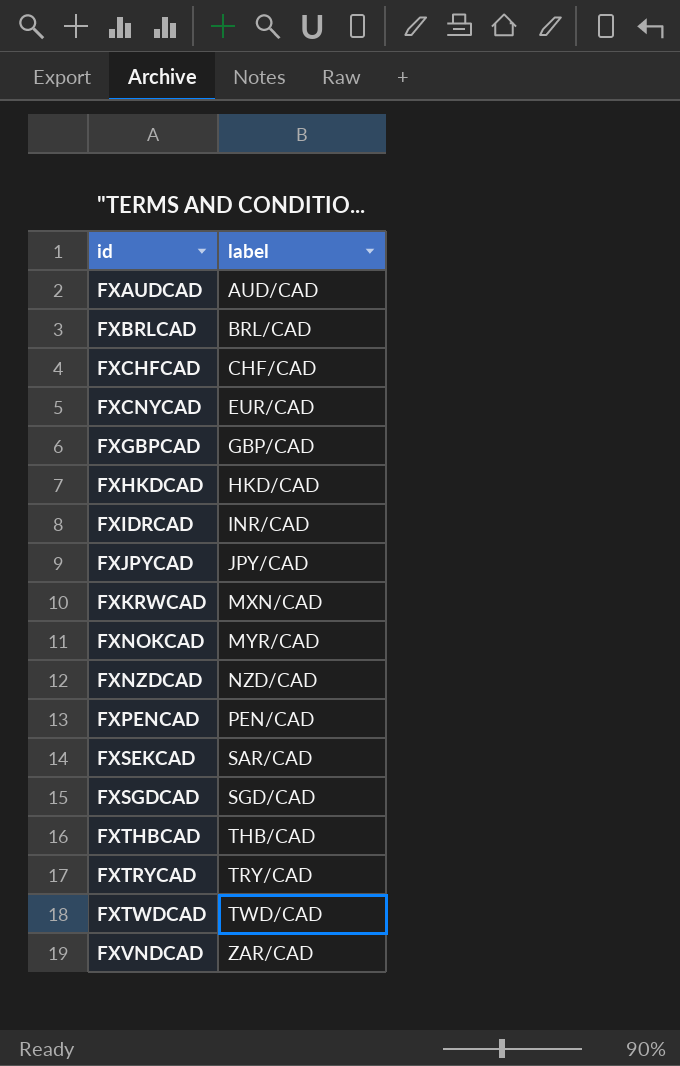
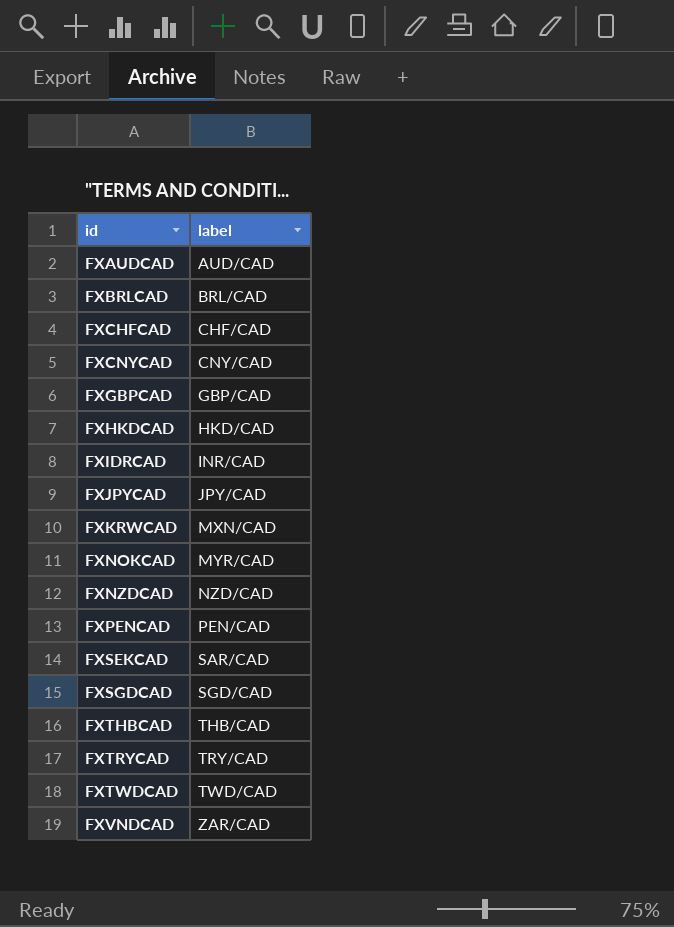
FXCNYCAD | label: EUR/CAD -> CNY/CAD

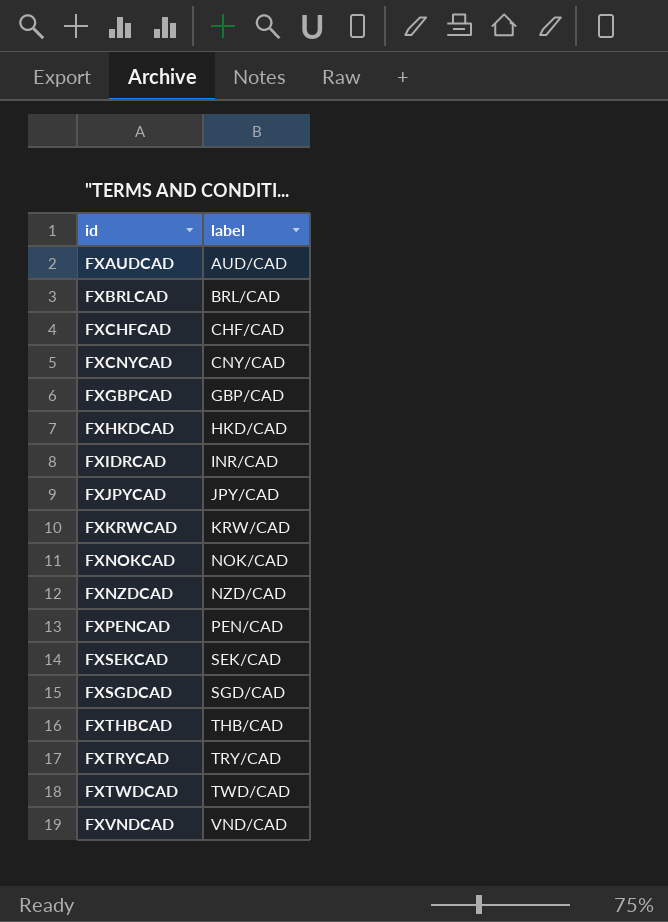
FXKRWCAD | label: MXN/CAD -> KRW/CAD
FXNOKCAD | label: MYR/CAD -> NOK/CAD
FXSEKCAD | label: SAR/CAD -> SEK/CAD
FXVNDCAD | label: ZAR/CAD -> VND/CAD

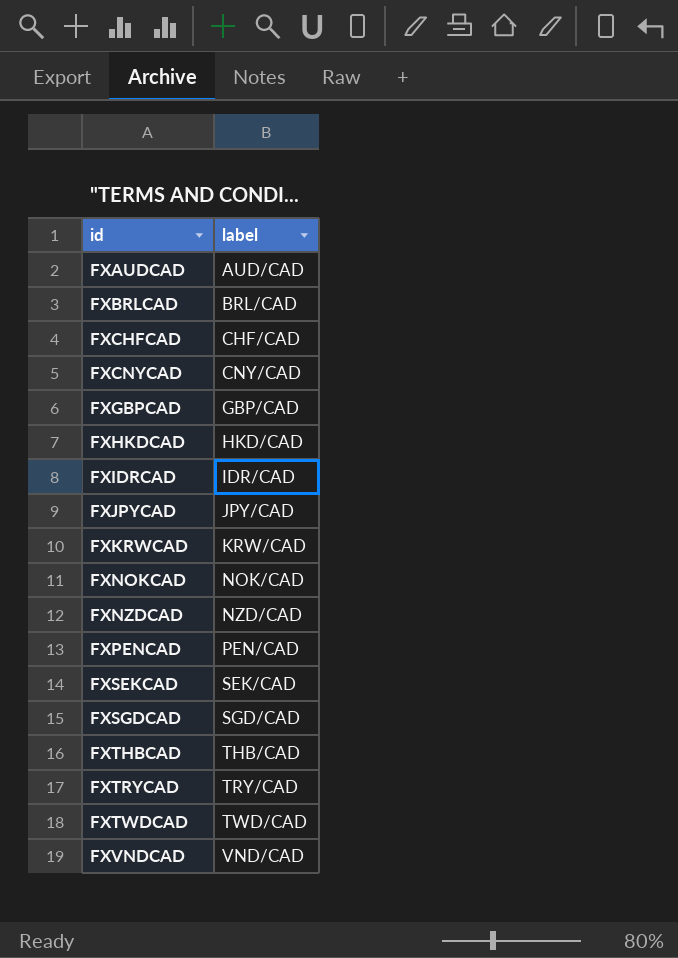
FXIDRCAD | label: INR/CAD -> IDR/CAD

